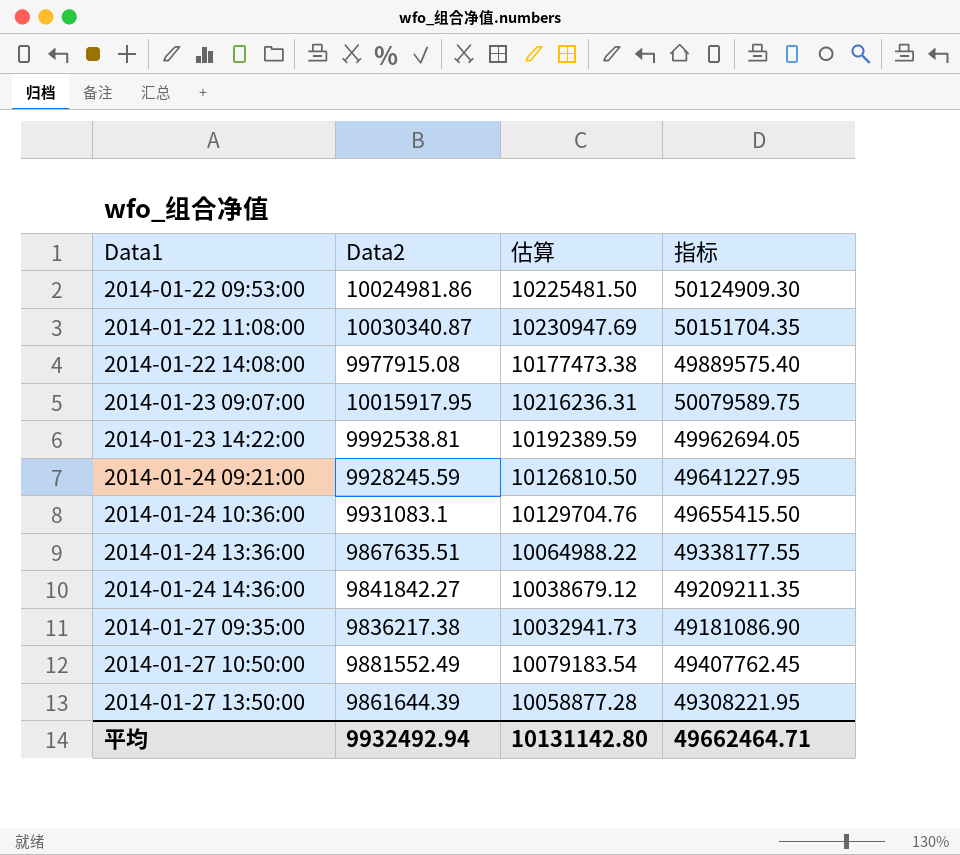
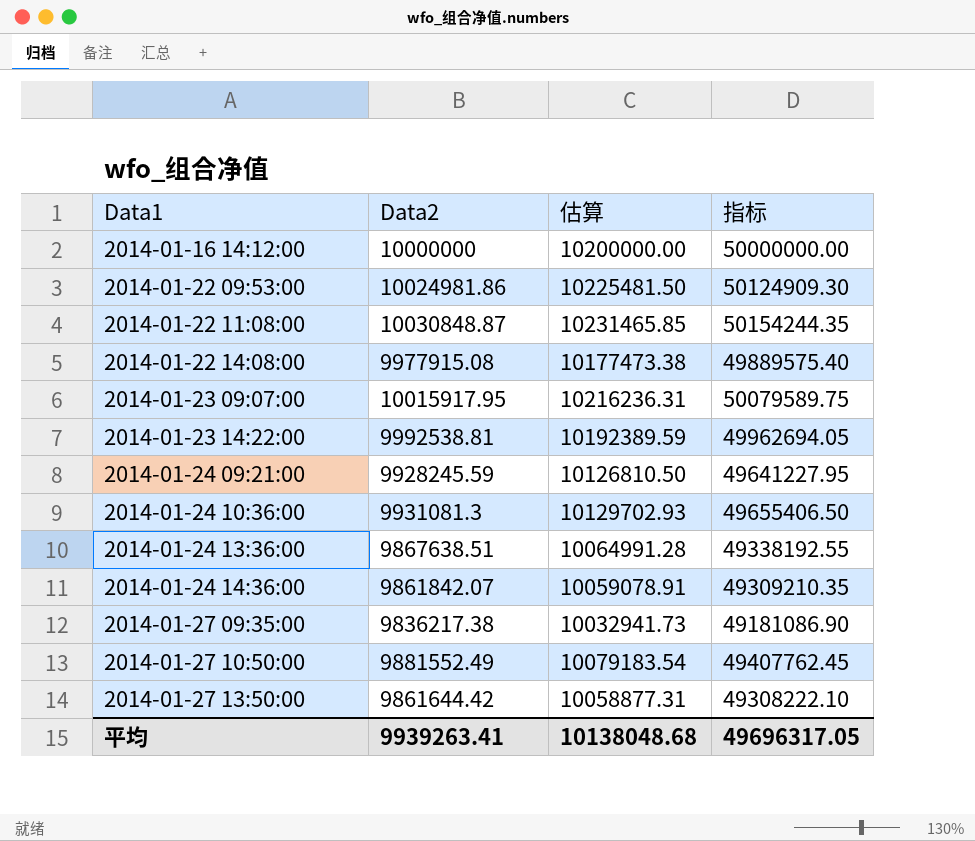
row 2014-01-16 14:12:00: none -> 10000000 | 10200000.00 | 50000000.00
2014-01-22 11:08:00 | Data2: 10030340.87 -> 10030848.87
2014-01-22 11:08:00 | 估算: 10230947.69 -> 10231465.85
2014-01-22 11:08:00 | 指标: 50151704.35 -> 50154244.35
2014-01-24 10:36:00 | Data2: 9931083.1 -> 9931081.3
2014-01-24 10:36:00 | 估算: 10129704.76 -> 10129702.93
2014-01-24 10:36:00 | 指标: 49655415.50 -> 49655406.50
2014-01-24 13:36:00 | Data2: 9867635.51 -> 9867638.51
2014-01-24 13:36:00 | 估算: 10064988.22 -> 10064991.28
2014-01-24 13:36:00 | 指标: 49338177.55 -> 49338192.55
2014-01-24 14:36:00 | Data2: 9841842.27 -> 9861842.07
2014-01-24 14:36:00 | 估算: 10038679.12 -> 10059078.91
2014-01-24 14:36:00 | 指标: 49209211.35 -> 49309210.35
2014-01-27 13:50:00 | Data2: 9861644.39 -> 9861644.42
2014-01-27 13:50:00 | 估算: 10058877.28 -> 10058877.31
2014-01-27 13:50:00 | 指标: 49308221.95 -> 49308222.10
平均 | Data2: 9932492.94 -> 9939263.41
平均 | 估算: 10131142.80 -> 10138048.68
平均 | 指标: 49662464.71 -> 49696317.05

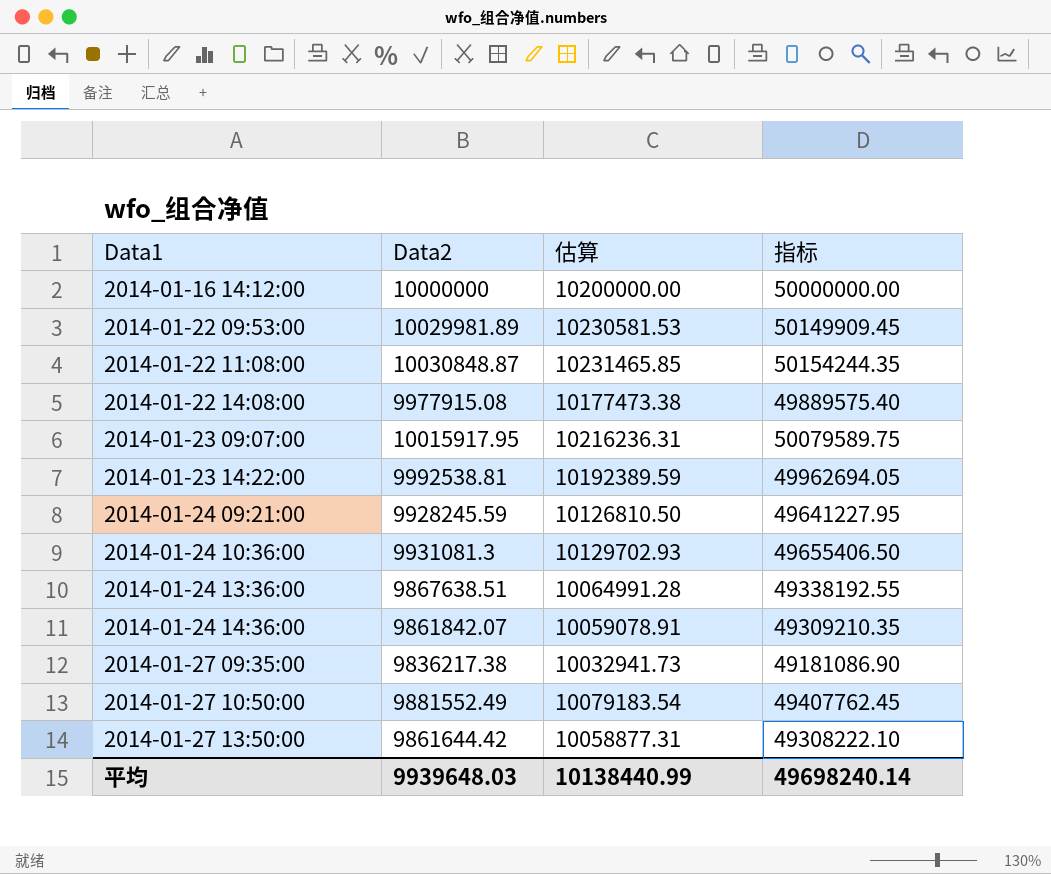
2014-01-22 09:53:00 | Data2: 10024981.86 -> 10029981.89
2014-01-22 09:53:00 | 估算: 10225481.50 -> 10230581.53
2014-01-22 09:53:00 | 指标: 50124909.30 -> 50149909.45
平均 | Data2: 9939263.41 -> 9939648.03
平均 | 估算: 10138048.68 -> 10138440.99
平均 | 指标: 49696317.05 -> 49698240.14

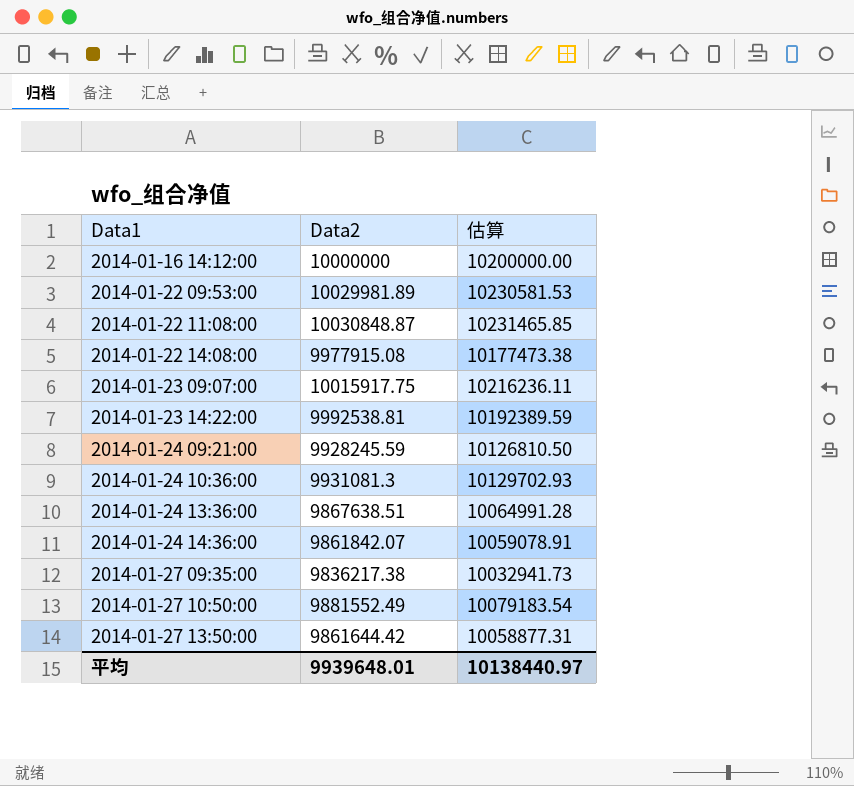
column 指标 | formula: [Data2] * 5 -> none
2014-01-23 09:07:00 | Data2: 10015917.95 -> 10015917.75
2014-01-23 09:07:00 | 估算: 10216236.31 -> 10216236.11
平均 | Data2: 9939648.03 -> 9939648.01
平均 | 估算: 10138440.99 -> 10138440.97

